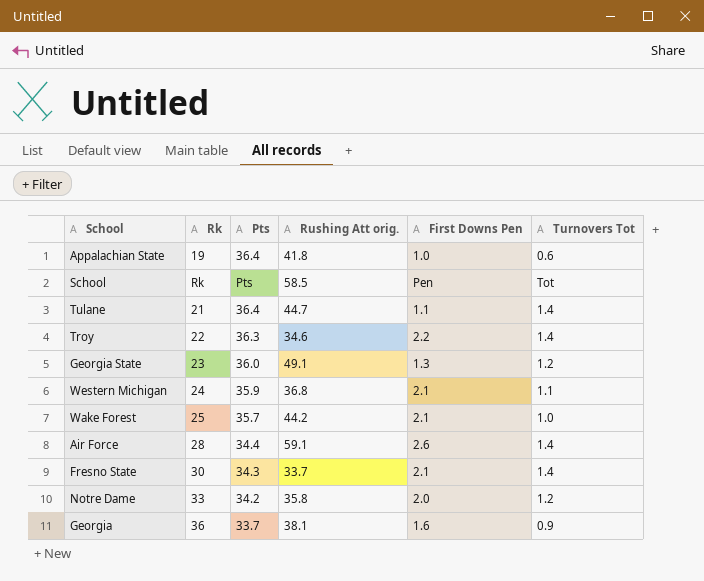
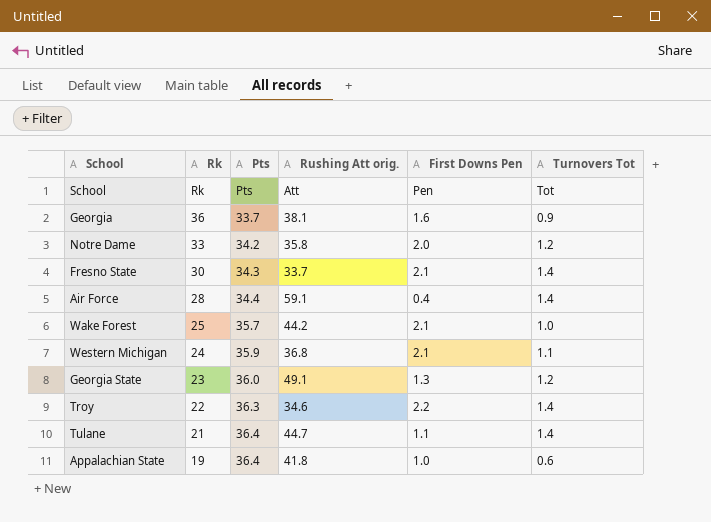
row order: none -> Rk descending
School | Rushing Att orig.: 58.5 -> Att
Air Force | First Downs Pen: 2.6 -> 0.4

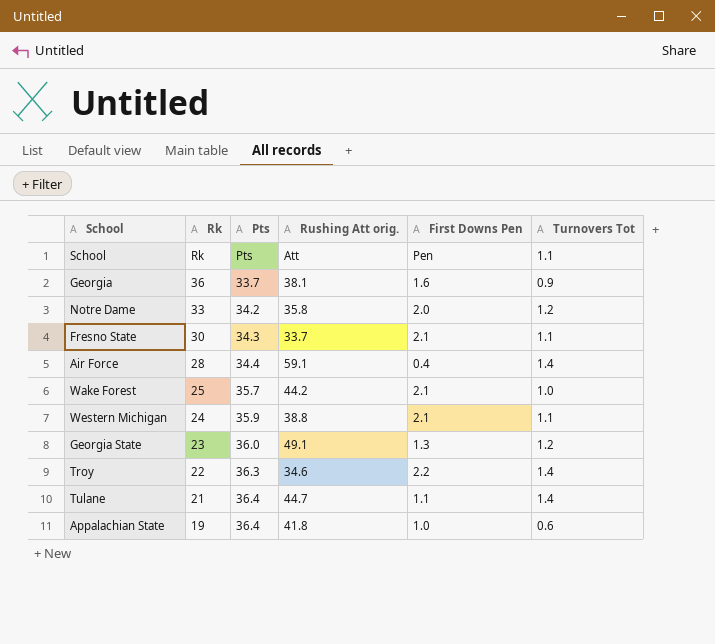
School | Turnovers Tot: Tot -> 1.1
Fresno State | Turnovers Tot: 1.4 -> 1.1
Western Michigan | Rushing Att orig.: 36.8 -> 38.8

